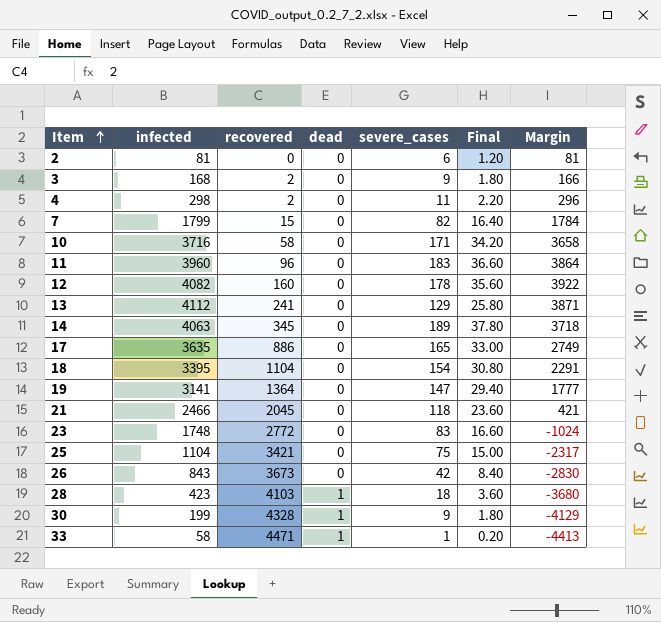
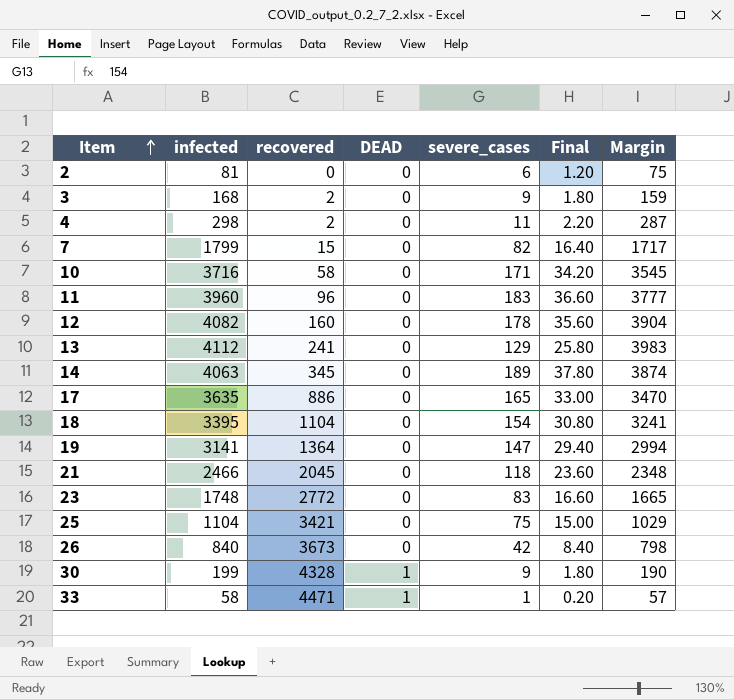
column name: dead -> DEAD
column Margin | formula: [infected] - [recovered] -> [infected] - [severe_cases]
row 28: 423 | 4103 | 1 | 18 | 3.60 | -3680 -> none
26 | infected: 843 -> 840

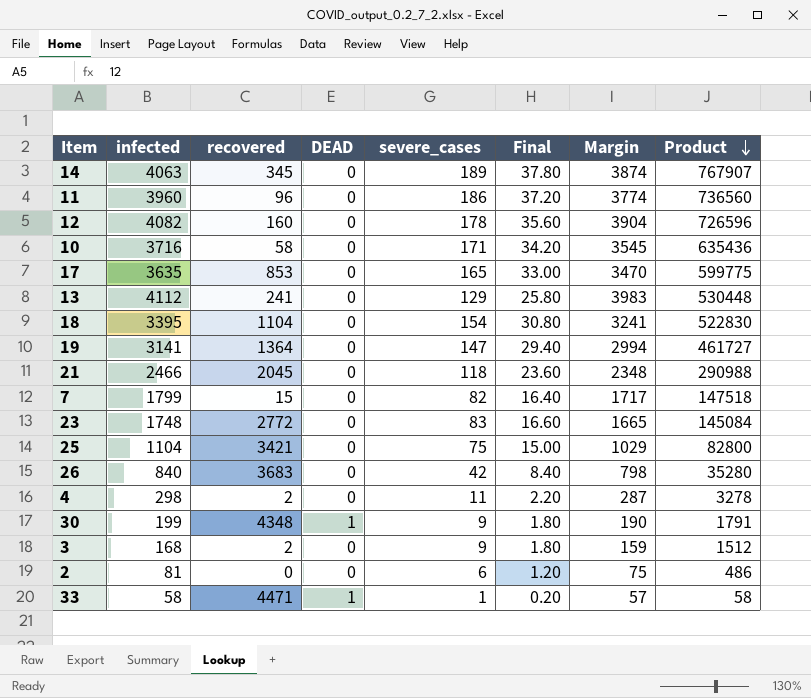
row order: Item ascending -> Product descending
column Product | formula: none -> [infected] * [severe_cases]
11 | severe_cases: 183 -> 186
11 | Final: 36.60 -> 37.20
11 | Margin: 3777 -> 3774
17 | recovered: 886 -> 853
26 | recovered: 3673 -> 3683
30 | recovered: 4328 -> 4348

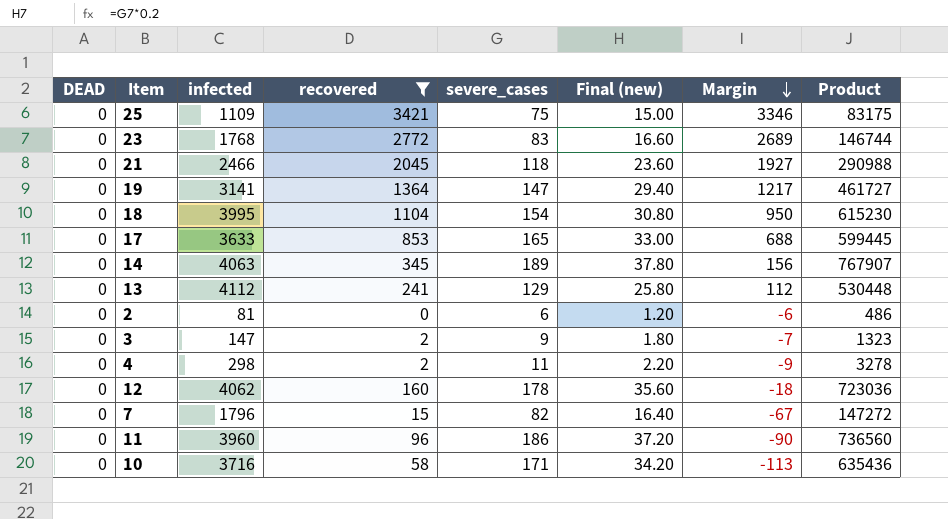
filter: none -> recovered <= 3421
row order: Product descending -> Margin descending
column DEAD | position: 4 -> 1
column name: Final -> Final (new)
column Margin | formula: [infected] - [severe_cases] -> [recovered] - [severe_cases]
25 | infected: 1104 -> 1109
25 | Product: 82800 -> 83175
23 | infected: 1748 -> 1768
23 | Product: 145084 -> 146744
18 | infected: 3395 -> 3995
18 | Product: 522830 -> 615230
17 | infected: 3635 -> 3633
17 | Product: 599775 -> 599445
3 | infected: 168 -> 147
3 | Product: 1512 -> 1323
12 | infected: 4082 -> 4062
12 | Product: 726596 -> 723036
7 | infected: 1799 -> 1796
7 | Product: 147518 -> 147272

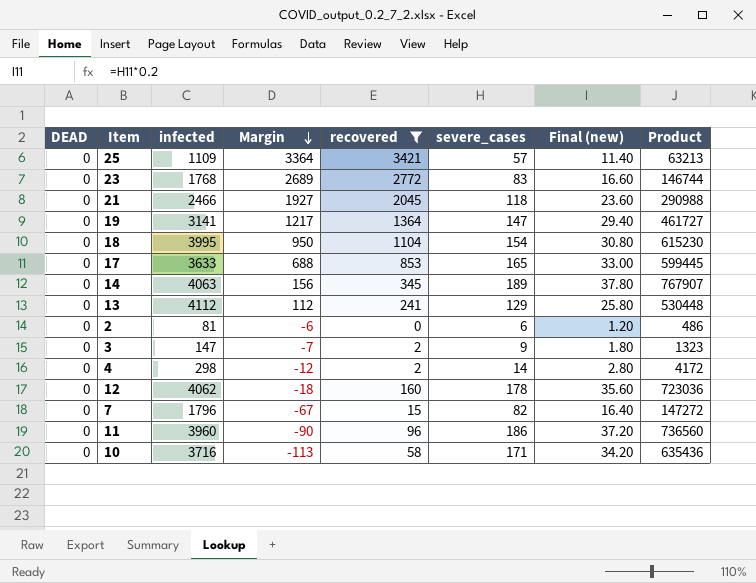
column Margin | position: 7 -> 4
25 | Margin: 3346 -> 3364
25 | severe_cases: 75 -> 57
25 | Final (new): 15.00 -> 11.40
25 | Product: 83175 -> 63213
4 | Margin: -9 -> -12
4 | severe_cases: 11 -> 14
4 | Final (new): 2.20 -> 2.80
4 | Product: 3278 -> 4172

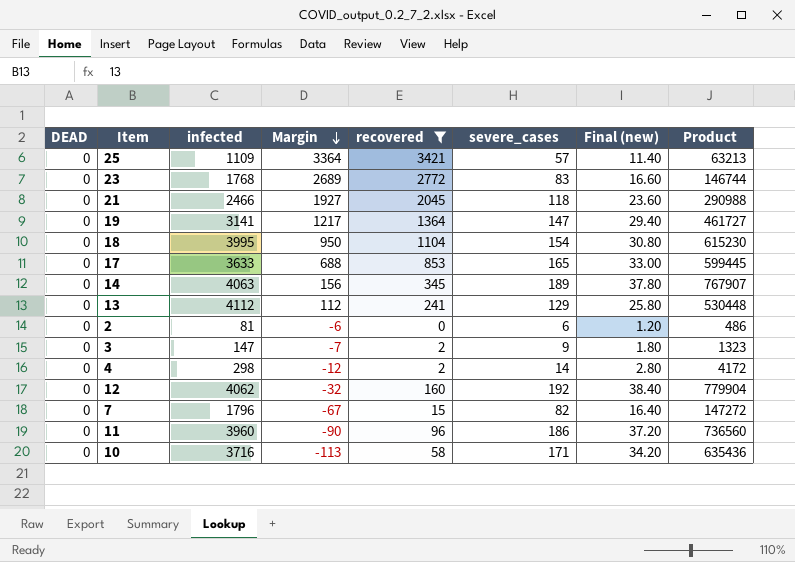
12 | Margin: -18 -> -32
12 | severe_cases: 178 -> 192
12 | Final (new): 35.60 -> 38.40
12 | Product: 723036 -> 779904

